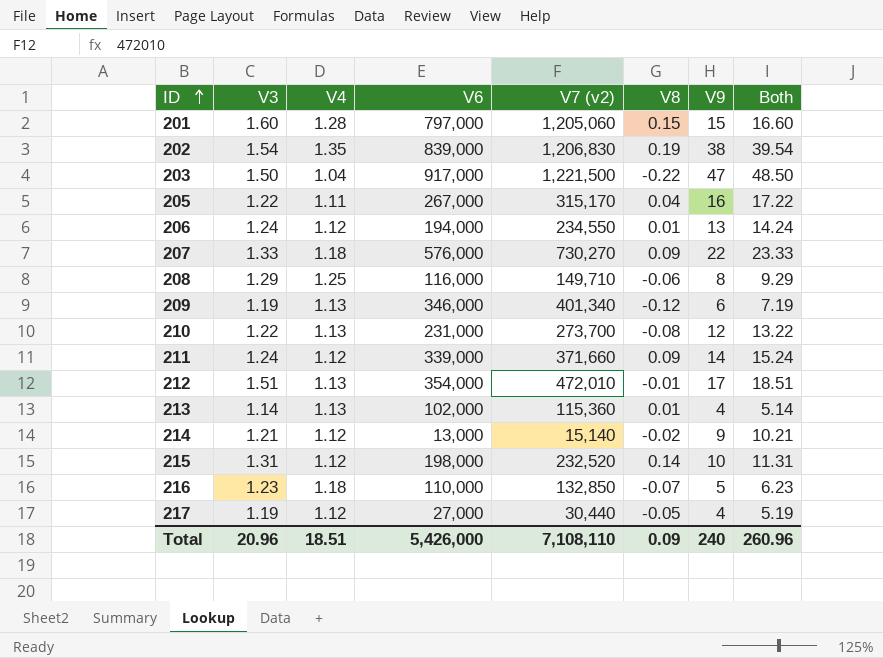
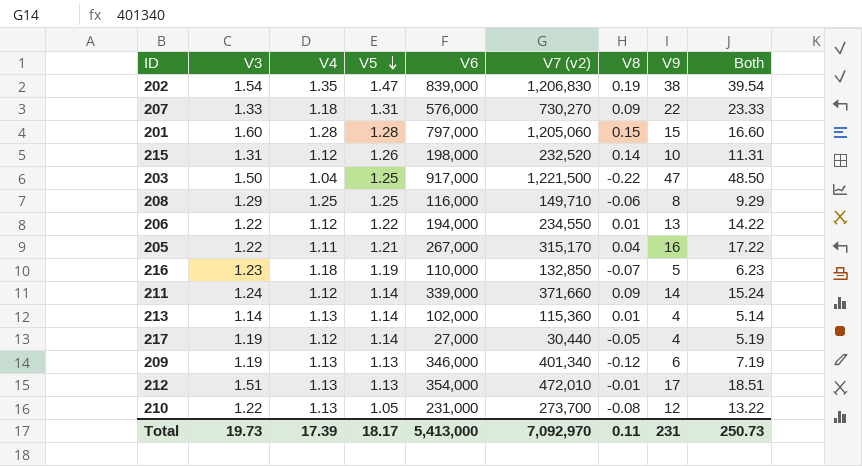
row order: ID ascending -> V5 descending
column V5 | position: none -> 4
row 214: 1.21 | 1.12 | 13,000 | 15,140 | -0.02 | 9 | 10.21 -> none
206 | V3: 1.24 -> 1.22
206 | Both: 14.24 -> 14.22
Total | V3: 20.96 -> 19.73
Total | V4: 18.51 -> 17.39
Total | V6: 5,426,000 -> 5,413,000
Total | V7 (v2): 7,108,110 -> 7,092,970
Total | V8: 0.09 -> 0.11
Total | V9: 240 -> 231
Total | Both: 260.96 -> 250.73

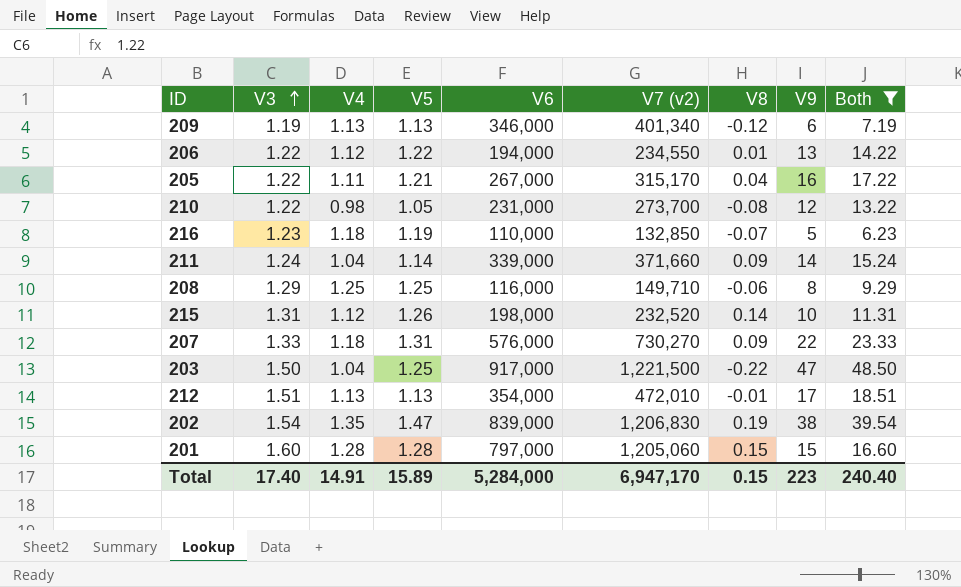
filter: none -> Both >= 6.23
row order: V5 descending -> V3 ascending
210 | V4: 1.13 -> 0.98
211 | V4: 1.12 -> 1.04
Total | V3: 19.73 -> 17.40
Total | V4: 17.39 -> 14.91
Total | V5: 18.17 -> 15.89
Total | V6: 5,413,000 -> 5,284,000
Total | V7 (v2): 7,092,970 -> 6,947,170
Total | V8: 0.11 -> 0.15
Total | V9: 231 -> 223
Total | Both: 250.73 -> 240.40

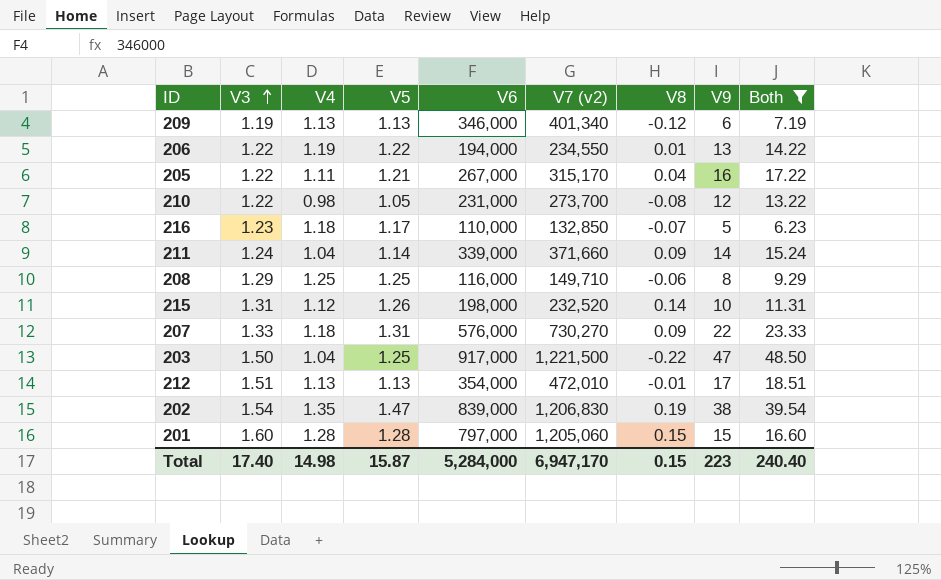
206 | V4: 1.12 -> 1.19
216 | V5: 1.19 -> 1.17
Total | V4: 14.91 -> 14.98
Total | V5: 15.89 -> 15.87

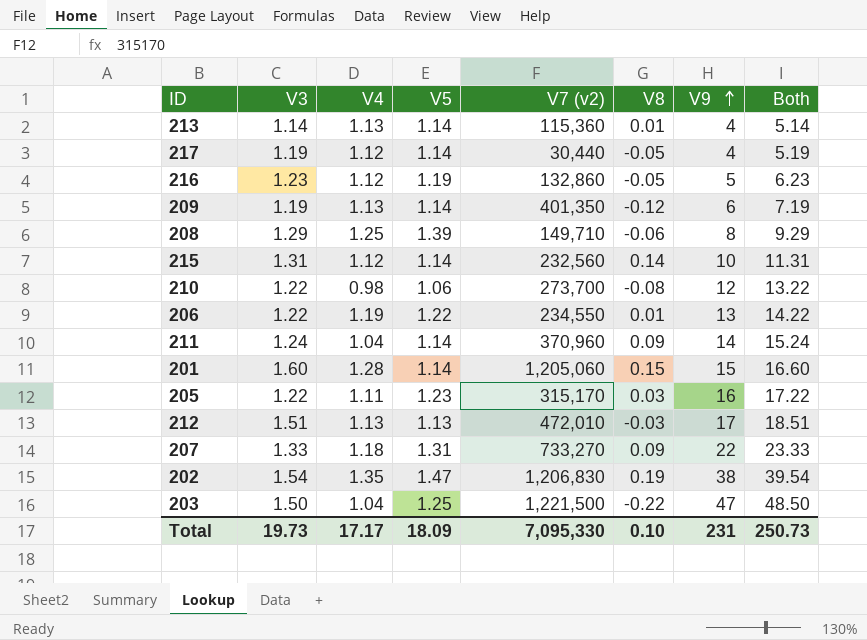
filter: Both >= 6.23 -> none
row order: V3 ascending -> V9 ascending
column V6 | position: 5 -> none
216 | V4: 1.18 -> 1.12
216 | V5: 1.17 -> 1.19
216 | V7 (v2): 132,850 -> 132,860
216 | V8: -0.07 -> -0.05
209 | V5: 1.13 -> 1.14
209 | V7 (v2): 401,340 -> 401,350
208 | V5: 1.25 -> 1.39
215 | V5: 1.26 -> 1.14
215 | V7 (v2): 232,520 -> 232,560
210 | V5: 1.05 -> 1.06
211 | V7 (v2): 371,660 -> 370,960
201 | V5: 1.28 -> 1.14
205 | V5: 1.21 -> 1.23
205 | V8: 0.04 -> 0.03
212 | V8: -0.01 -> -0.03
207 | V7 (v2): 730,270 -> 733,270
Total | V3: 17.40 -> 19.73
Total | V4: 14.98 -> 17.17
Total | V5: 15.87 -> 18.09
Total | V7 (v2): 6,947,170 -> 7,095,330
Total | V8: 0.15 -> 0.10
Total | V9: 223 -> 231
Total | Both: 240.40 -> 250.73

